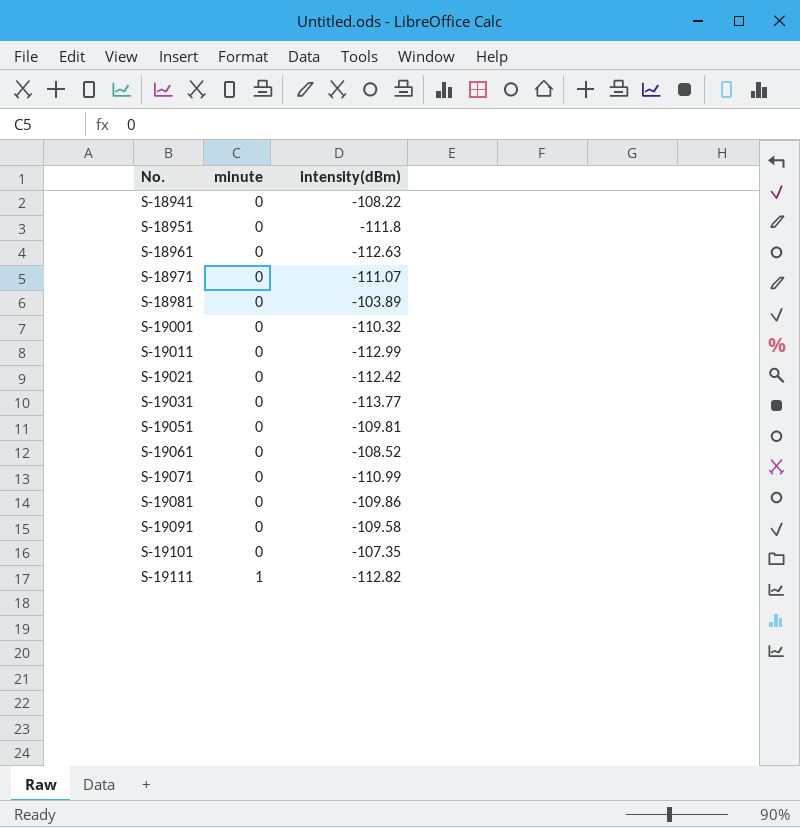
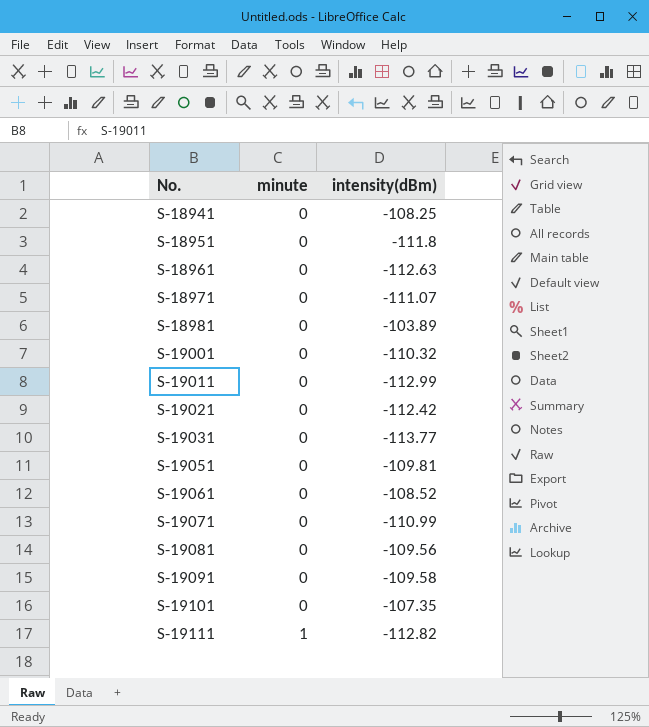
S-18941 | intensity(dBm): -108.22 -> -108.25
S-19081 | intensity(dBm): -109.86 -> -109.56

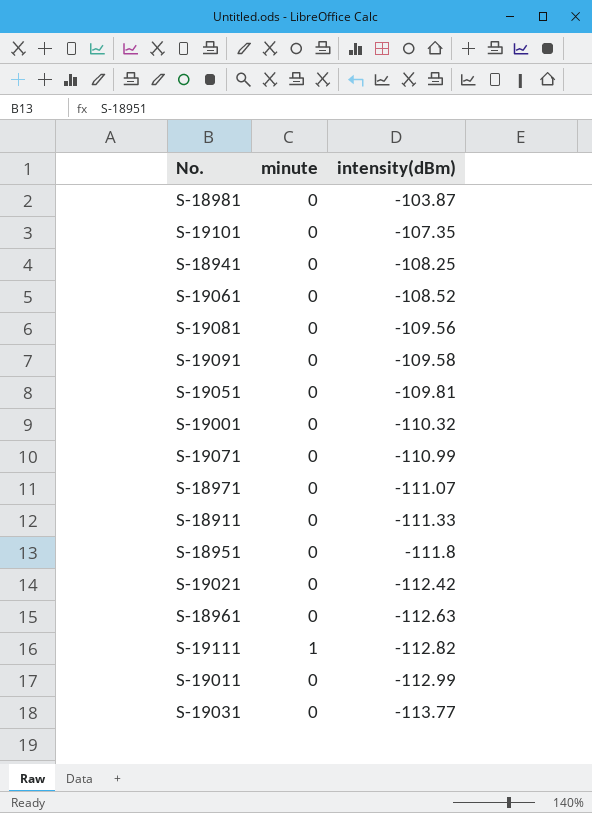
row order: No. ascending -> intensity(dBm) descending
S-18981 | intensity(dBm): -103.89 -> -103.87
row S-18911: none -> 0 | -111.33

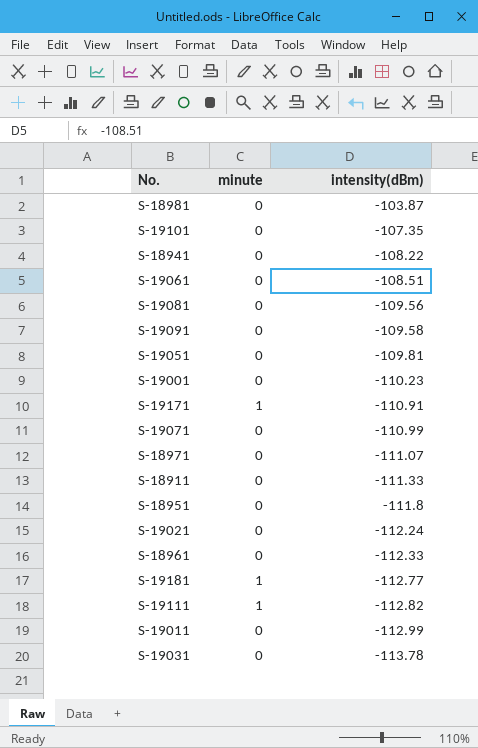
S-18941 | intensity(dBm): -108.25 -> -108.22
S-19061 | intensity(dBm): -108.52 -> -108.51
S-19001 | intensity(dBm): -110.32 -> -110.23
row S-19171: none -> 1 | -110.91
S-19021 | intensity(dBm): -112.42 -> -112.24
S-18961 | intensity(dBm): -112.63 -> -112.33
row S-19181: none -> 1 | -112.77
S-19031 | intensity(dBm): -113.77 -> -113.78

